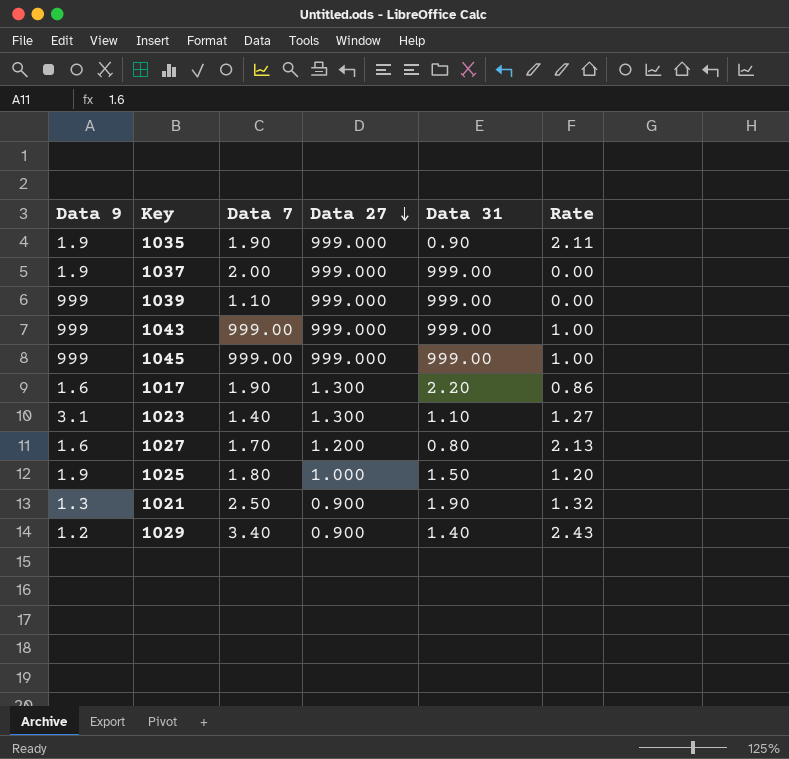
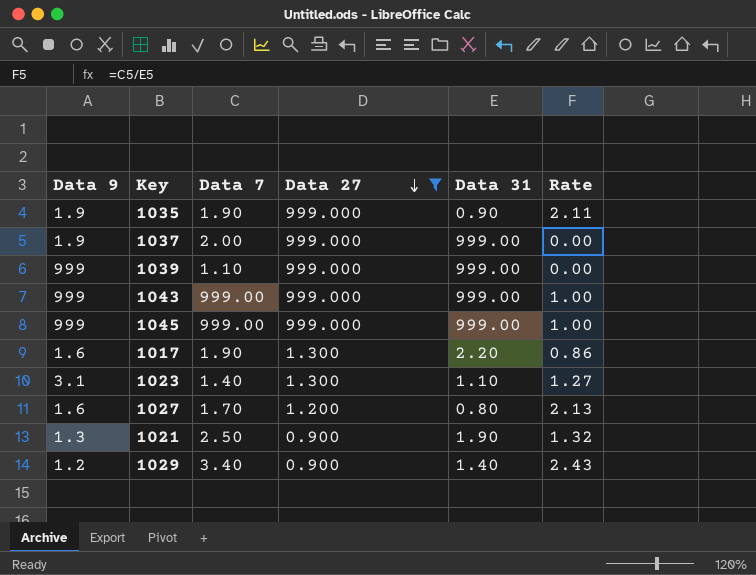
filter: none -> Data 27 != 1.000

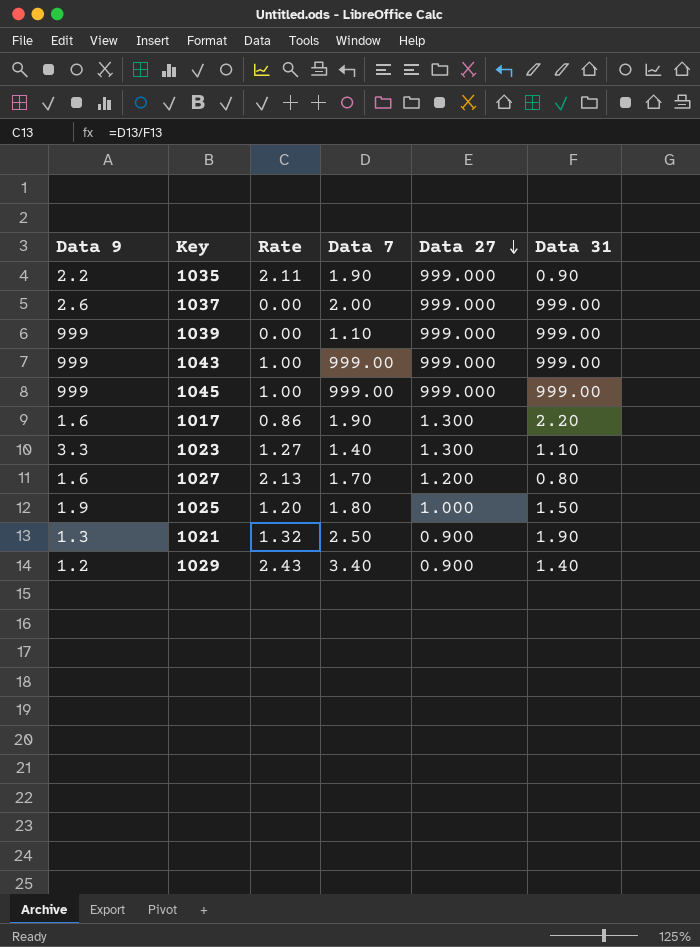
filter: Data 27 != 1.000 -> none
column Rate | position: 6 -> 3
1035 | Data 9: 1.9 -> 2.2
1037 | Data 9: 1.9 -> 2.6
1023 | Data 9: 3.1 -> 3.3

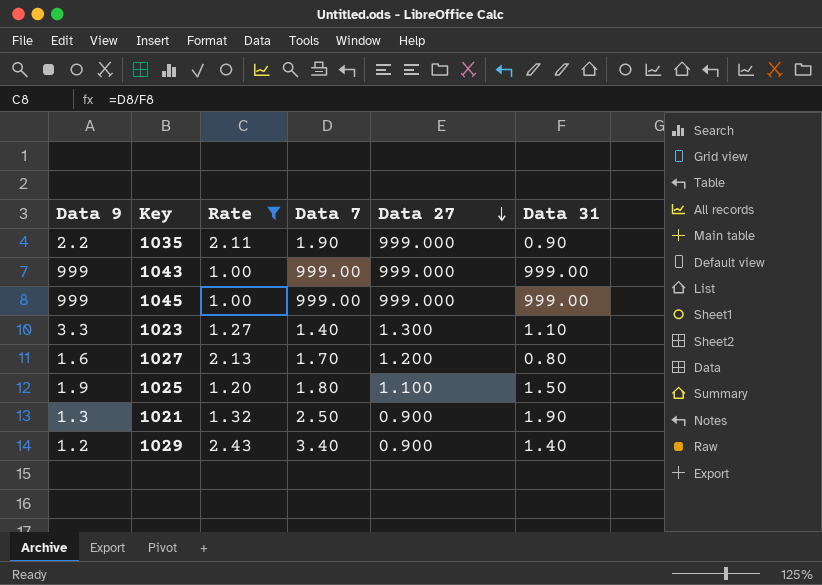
filter: none -> Rate >= 1.00
1025 | Data 27: 1.000 -> 1.100

